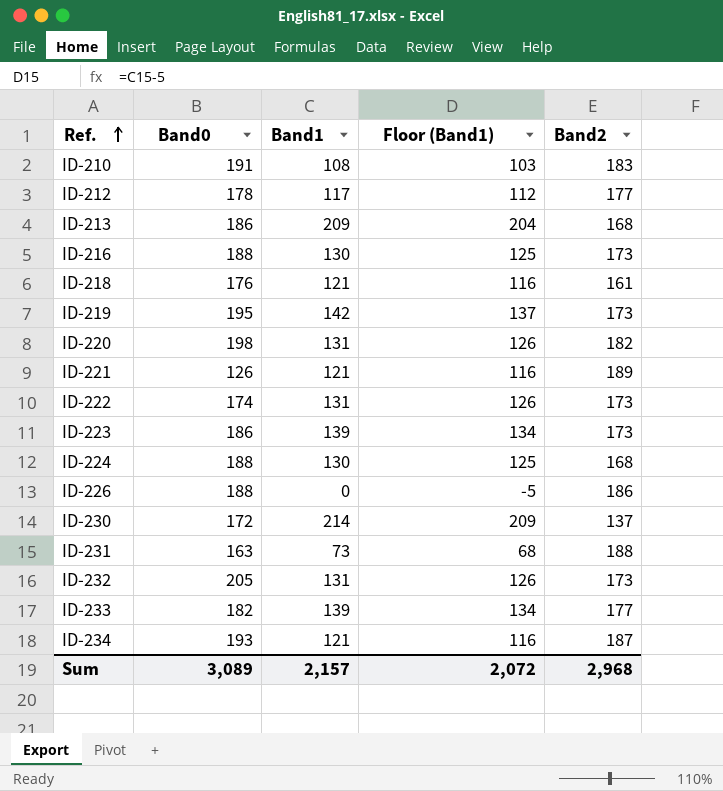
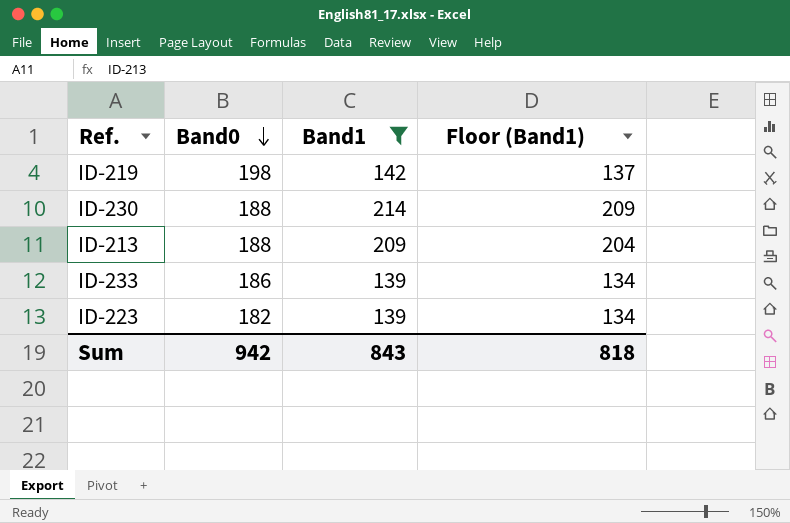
filter: none -> Band1 >= 139
row order: Ref. ascending -> Band0 descending
column Band2 | position: 5 -> none
ID-219 | Band0: 195 -> 198
ID-230 | Band0: 172 -> 188
ID-213 | Band0: 186 -> 188
ID-233 | Band0: 182 -> 186
ID-223 | Band0: 186 -> 182
Sum | Band0: 3,089 -> 942
Sum | Band1: 2,157 -> 843
Sum | Floor (Band1): 2,072 -> 818

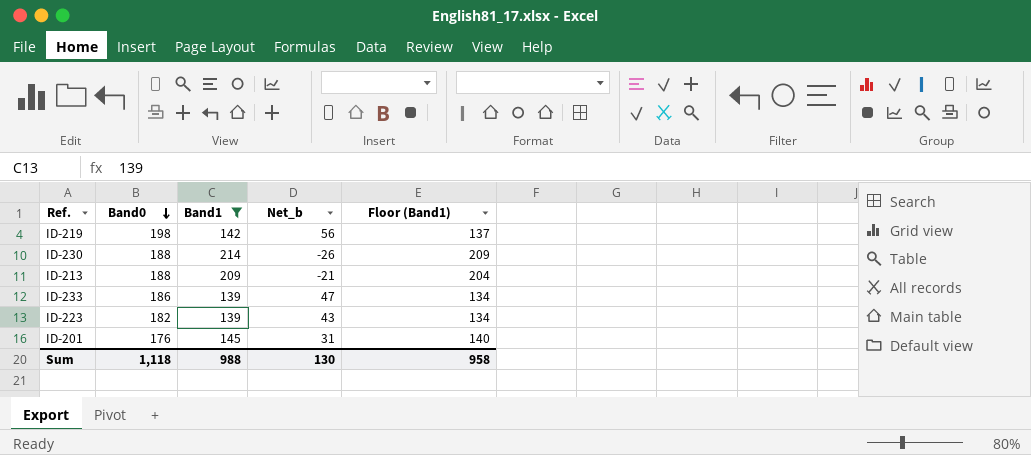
column Net_b | formula: none -> [Band0] - [Band1]
row ID-201: none -> 176 | 145 | 31 | 140
Sum | Band0: 942 -> 1,118
Sum | Band1: 843 -> 988
Sum | Floor (Band1): 818 -> 958

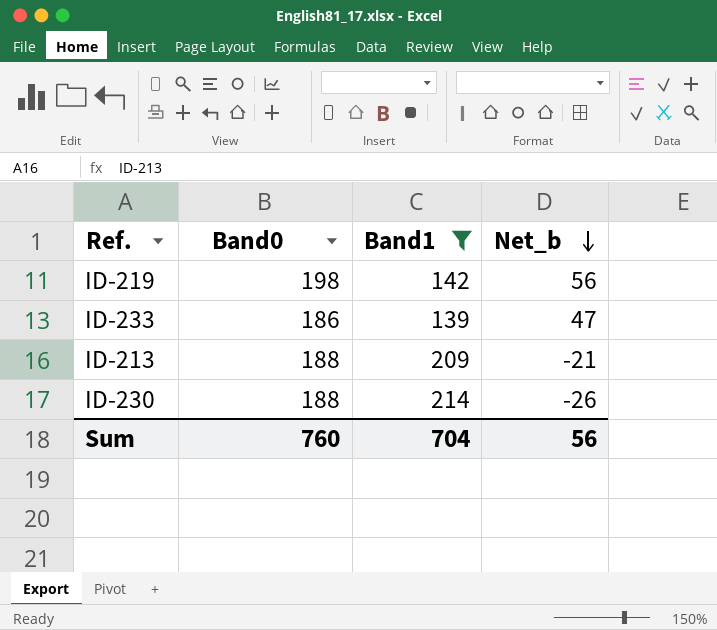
row order: Band0 descending -> Net_b descending
column Floor (Band1) | formula: [Band1] - 5 -> none
row ID-223: 182 | 139 | 43 | 134 -> none
row ID-201: 176 | 145 | 31 | 140 -> none
Sum | Band0: 1,118 -> 760
Sum | Band1: 988 -> 704
Sum | Net_b: 130 -> 56

